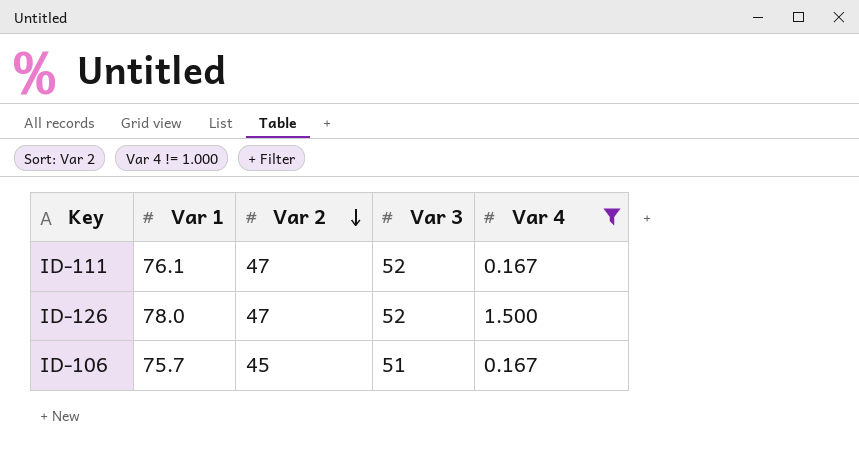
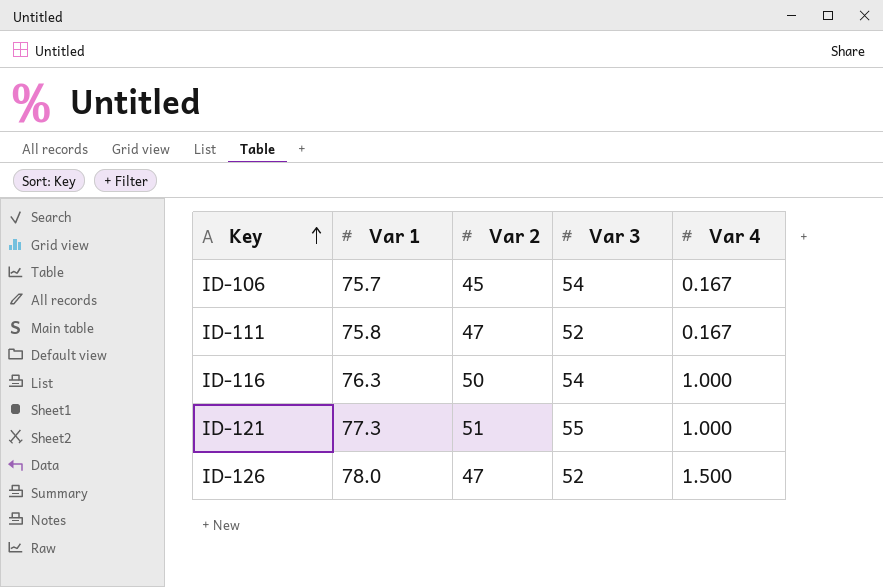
filter: Var 4 != 1.000 -> none
row order: Var 2 descending -> Key ascending
ID-106 | Var 3: 51 -> 54
ID-111 | Var 1: 76.1 -> 75.8

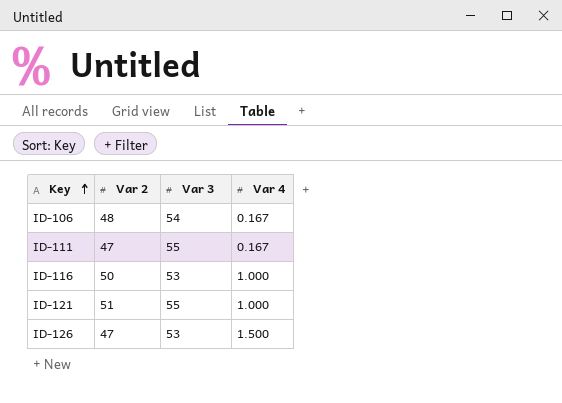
column Var 1 | position: 2 -> none
ID-106 | Var 2: 45 -> 48
ID-111 | Var 3: 52 -> 55
ID-116 | Var 3: 54 -> 53
ID-126 | Var 3: 52 -> 53

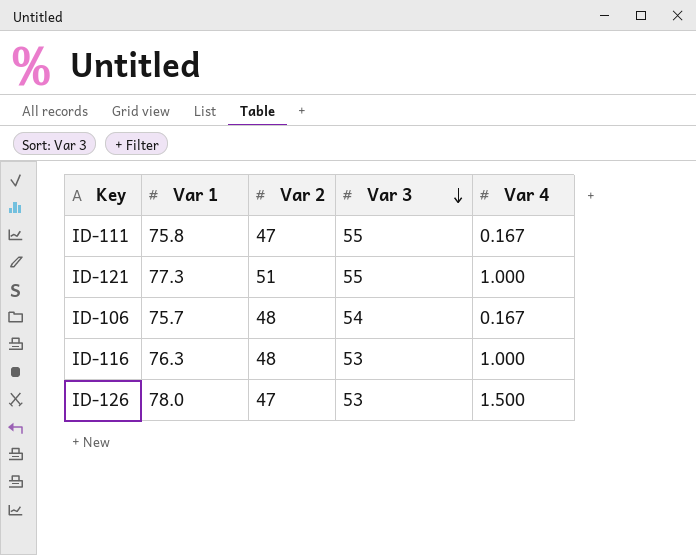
row order: Key ascending -> Var 3 descending
column Var 1 | position: none -> 2
ID-116 | Var 2: 50 -> 48

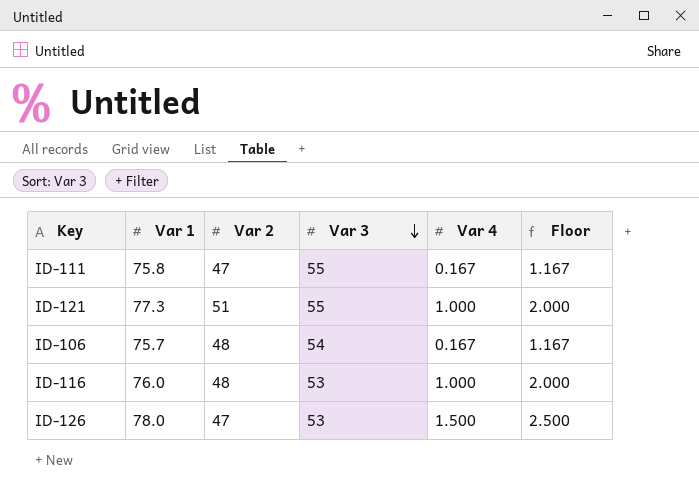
column Floor | formula: none -> [Var 4] + 1
ID-116 | Var 1: 76.3 -> 76.0

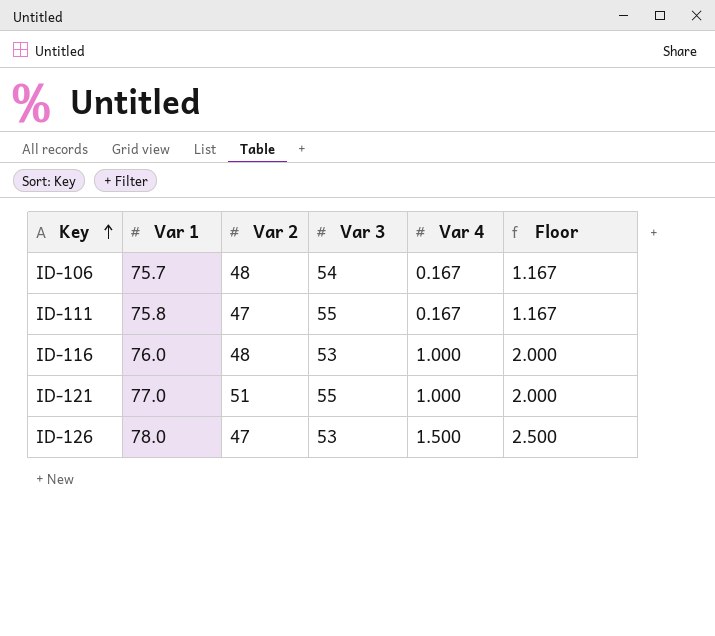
row order: Var 3 descending -> Key ascending
ID-121 | Var 1: 77.3 -> 77.0

